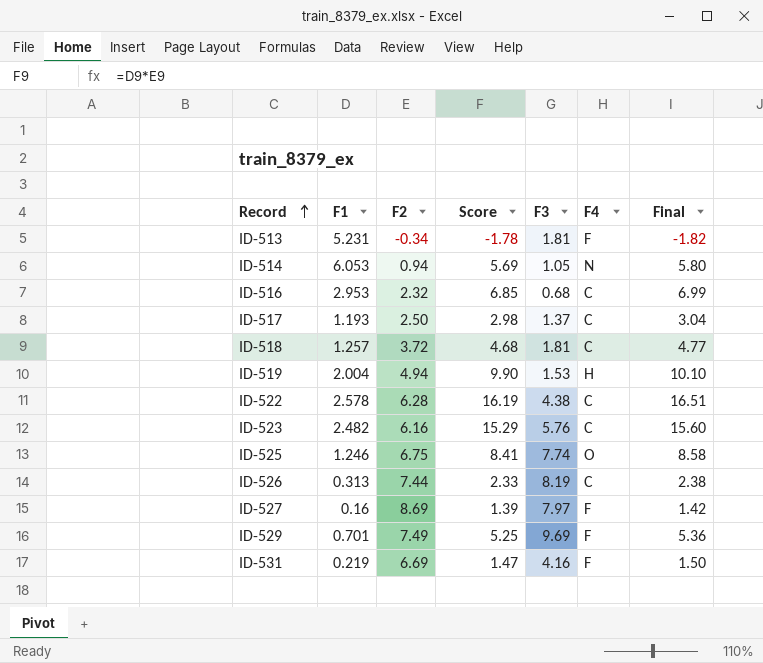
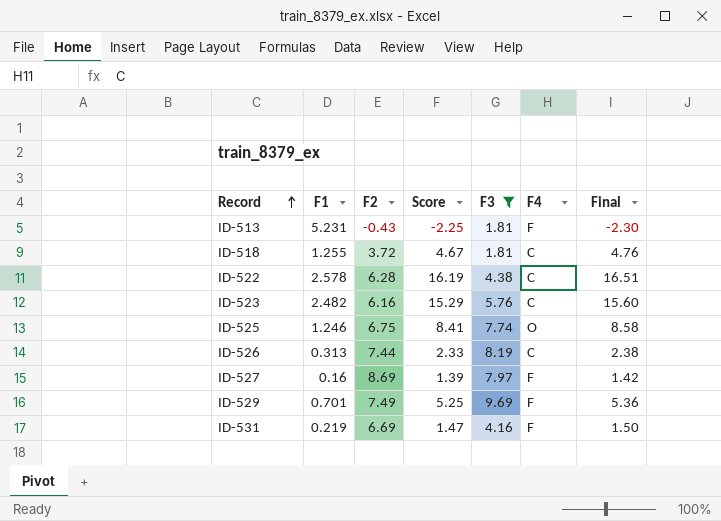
filter: none -> F3 >= 1.81
ID-513 | F2: -0.34 -> -0.43
ID-513 | Score: -1.78 -> -2.25
ID-513 | Final: -1.82 -> -2.30
ID-518 | F1: 1.257 -> 1.255
ID-518 | Score: 4.68 -> 4.67
ID-518 | Final: 4.77 -> 4.76

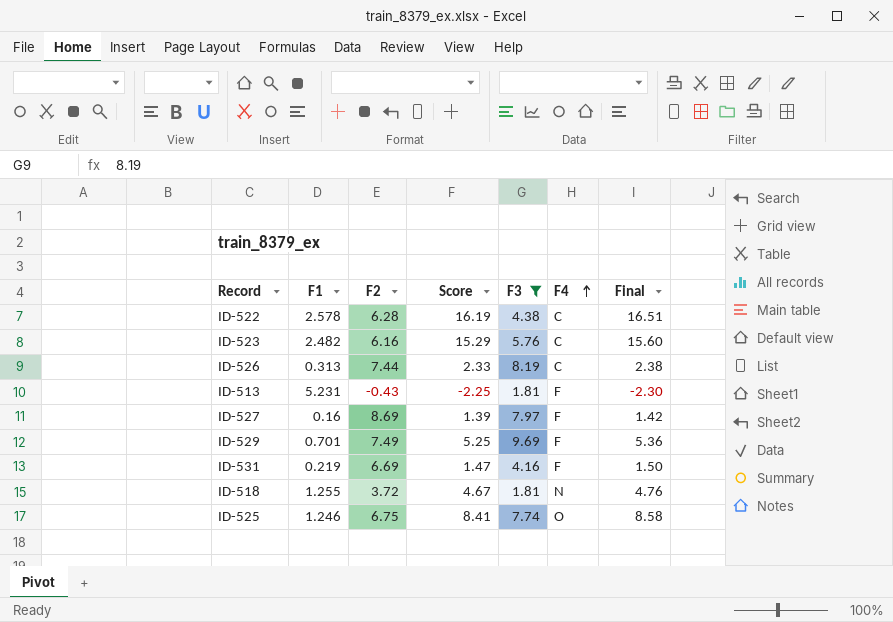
row order: Record ascending -> F4 ascending
ID-518 | F4: C -> N

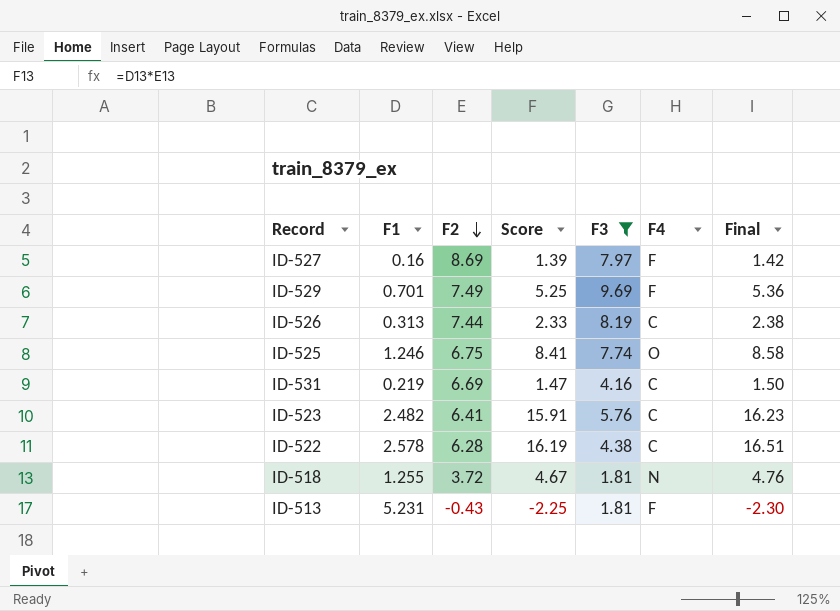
row order: F4 ascending -> F2 descending
ID-531 | F4: F -> C
ID-523 | F2: 6.16 -> 6.41
ID-523 | Score: 15.29 -> 15.91
ID-523 | Final: 15.60 -> 16.23

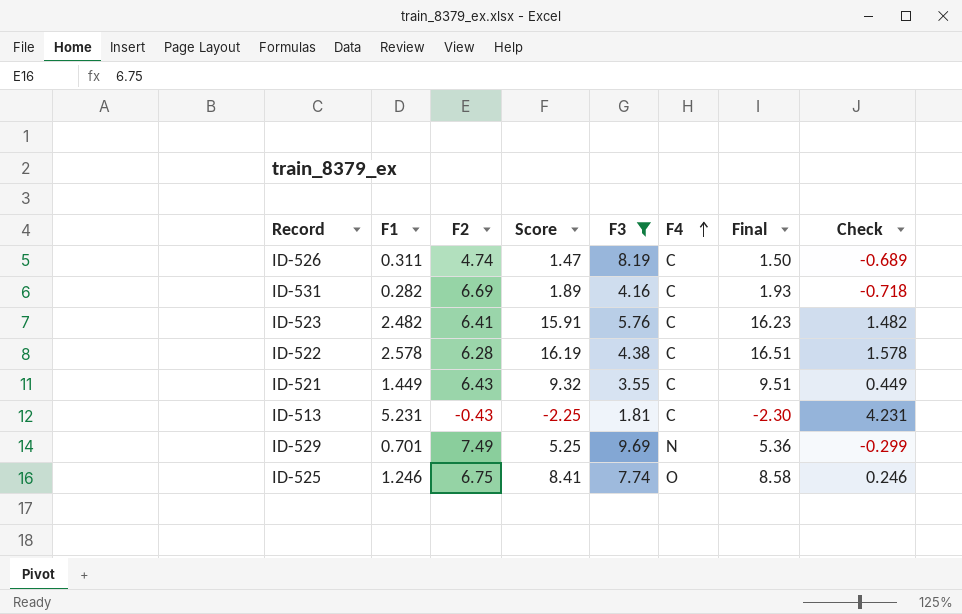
row order: F2 descending -> F4 ascending
column Check | formula: none -> [F1] - 1
row ID-527: 0.16 | 8.69 | 1.39 | 7.97 | F | 1.42 -> none
row ID-518: 1.255 | 3.72 | 4.67 | 1.81 | N | 4.76 -> none
ID-526 | F1: 0.313 -> 0.311
ID-526 | F2: 7.44 -> 4.74
ID-526 | Score: 2.33 -> 1.47
ID-526 | Final: 2.38 -> 1.50
ID-531 | F1: 0.219 -> 0.282
ID-531 | Score: 1.47 -> 1.89
ID-531 | Final: 1.50 -> 1.93
row ID-521: none -> 1.449 | 6.43 | 9.32 | 3.55 | C | 9.51 | 0.449
ID-513 | F4: F -> C
ID-529 | F4: F -> N

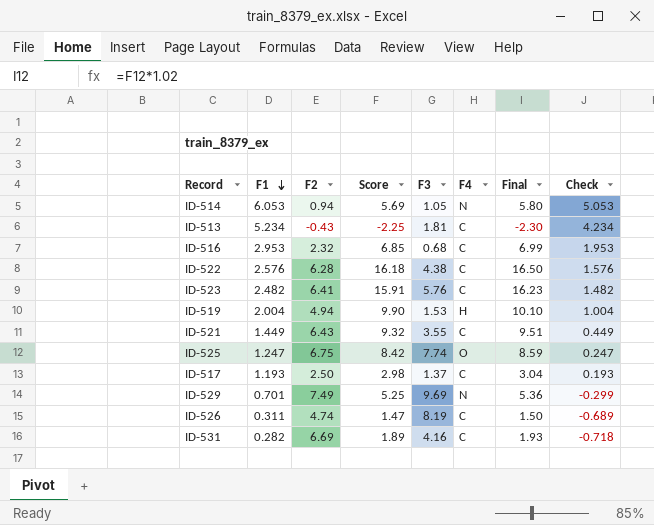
filter: F3 >= 1.81 -> none
row order: F4 ascending -> F1 descending
ID-513 | F1: 5.231 -> 5.234
ID-513 | Check: 4.231 -> 4.234
ID-522 | F1: 2.578 -> 2.576
ID-522 | Score: 16.19 -> 16.18
ID-522 | Final: 16.51 -> 16.50
ID-522 | Check: 1.578 -> 1.576
ID-525 | F1: 1.246 -> 1.247
ID-525 | Score: 8.41 -> 8.42
ID-525 | Final: 8.58 -> 8.59
ID-525 | Check: 0.246 -> 0.247

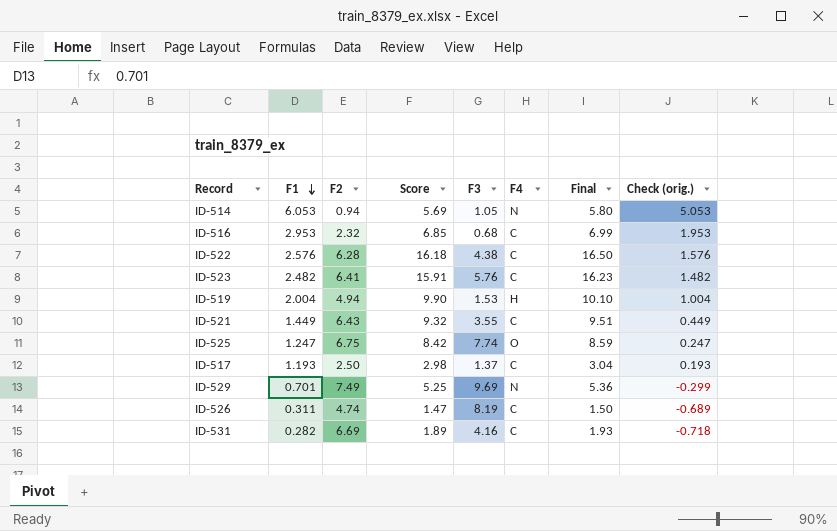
column name: Check -> Check (orig.)
row ID-513: 5.234 | -0.43 | -2.25 | 1.81 | C | -2.30 | 4.234 -> none

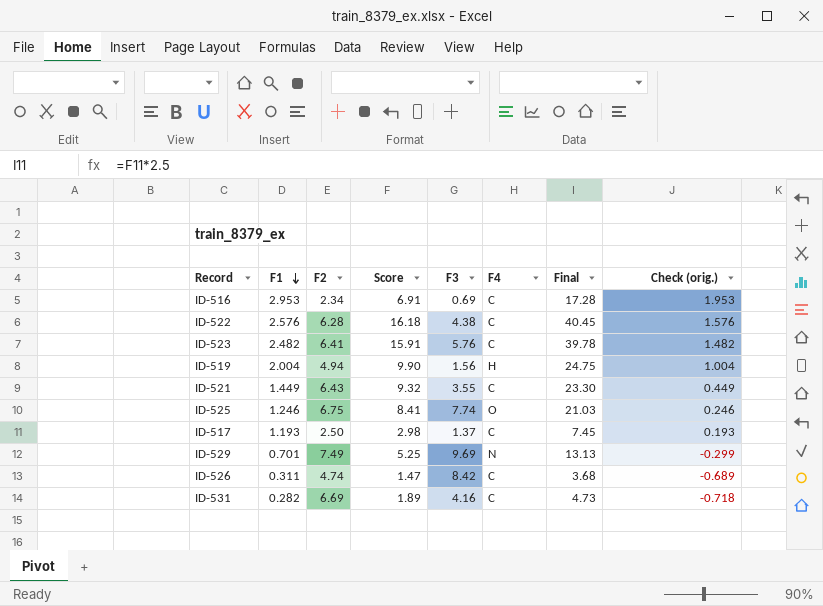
column Final | formula: [Score] * 1.02 -> [Score] * 2.5
row ID-514: 6.053 | 0.94 | 5.69 | 1.05 | N | 5.80 | 5.053 -> none
ID-516 | F2: 2.32 -> 2.34
ID-516 | Score: 6.85 -> 6.91
ID-516 | F3: 0.68 -> 0.69
ID-519 | F3: 1.53 -> 1.56
ID-525 | F1: 1.247 -> 1.246
ID-525 | Score: 8.42 -> 8.41
ID-525 | Check (orig.): 0.247 -> 0.246
ID-526 | F3: 8.19 -> 8.42

